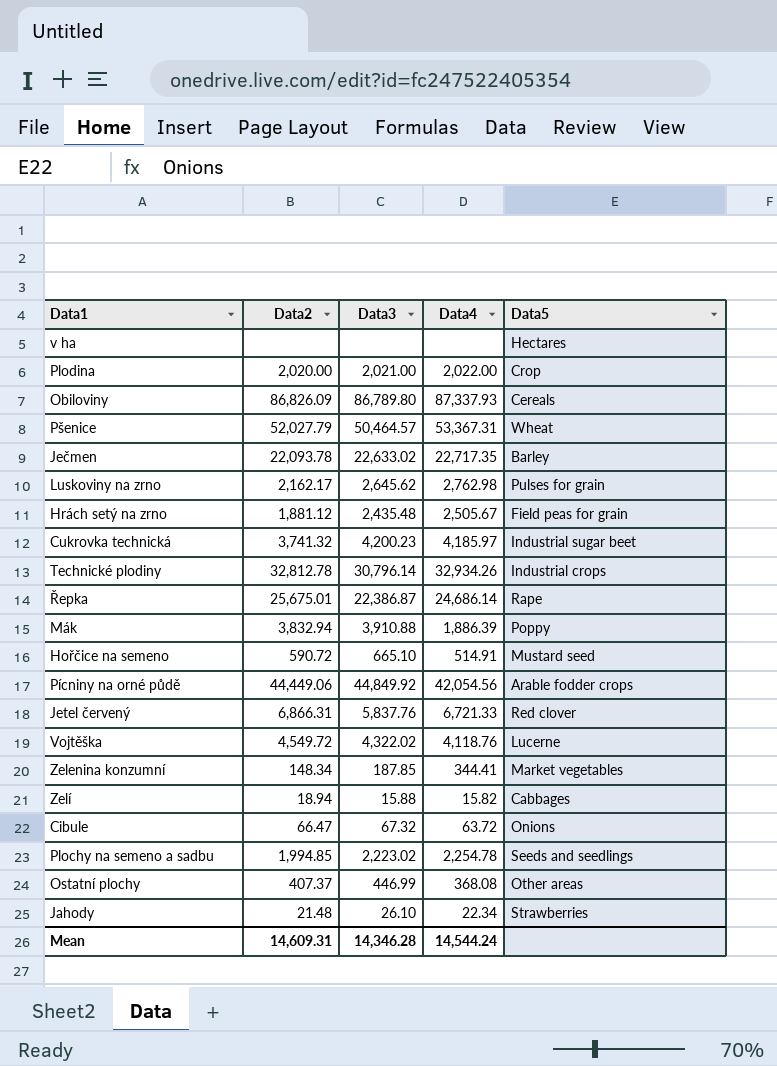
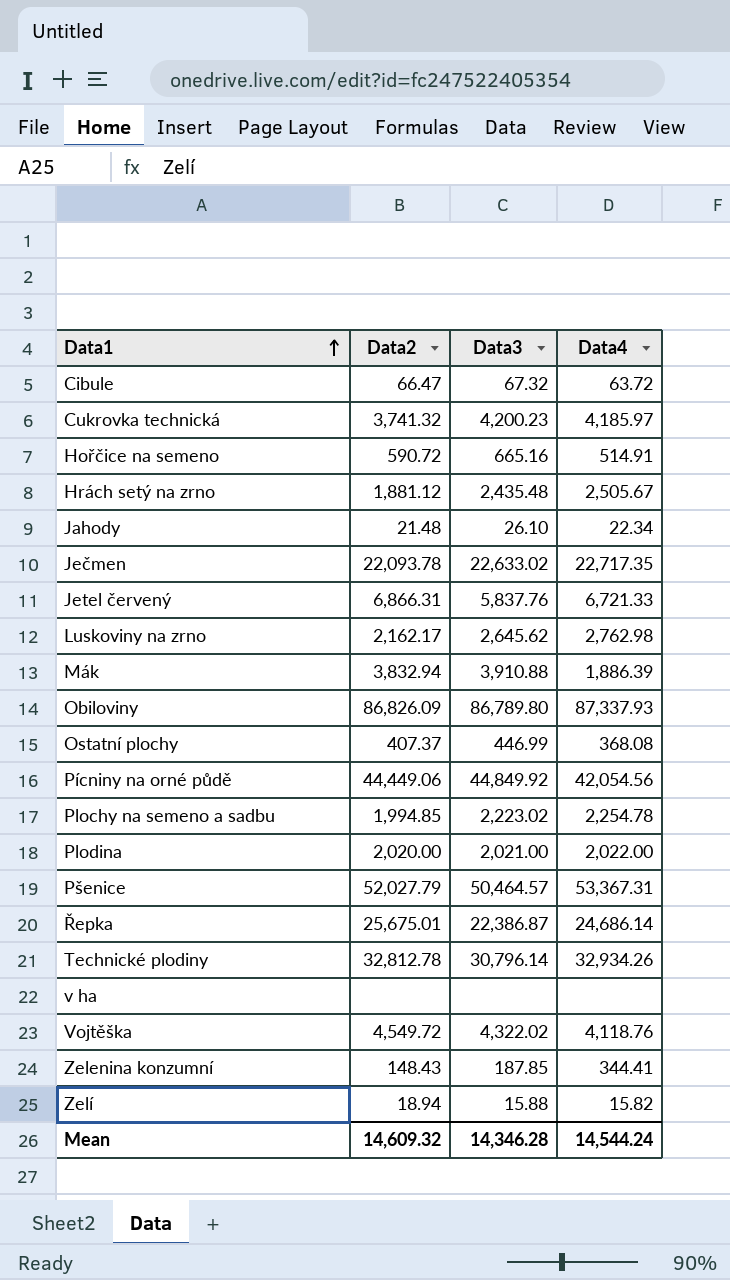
row order: none -> Data1 ascending
column Data5 | position: 5 -> none
Hořčice na semeno | Data3: 665.10 -> 665.16
Zelenina konzumní | Data2: 148.34 -> 148.43
Mean | Data2: 14,609.31 -> 14,609.32

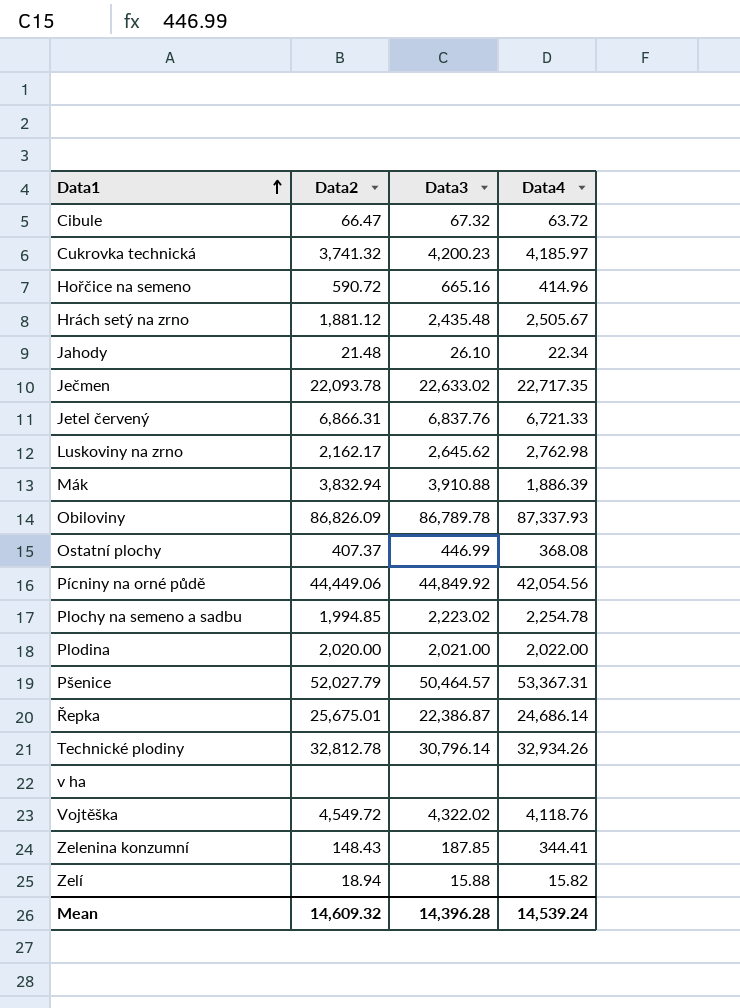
Hořčice na semeno | Data4: 514.91 -> 414.96
Jetel červený | Data3: 5,837.76 -> 6,837.76
Obiloviny | Data3: 86,789.80 -> 86,789.78
Mean | Data3: 14,346.28 -> 14,396.28
Mean | Data4: 14,544.24 -> 14,539.24

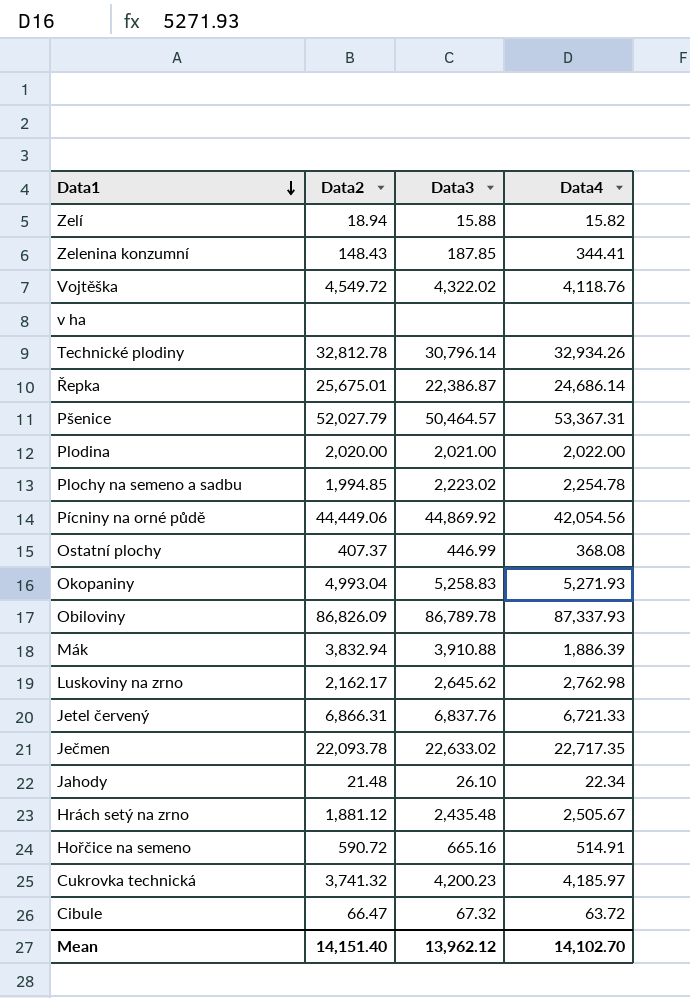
row order: Data1 ascending -> Data1 descending
Pícniny na orné půdě | Data3: 44,849.92 -> 44,869.92
row Okopaniny: none -> 4,993.04 | 5,258.83 | 5,271.93
Hořčice na semeno | Data4: 414.96 -> 514.91
Mean | Data2: 14,609.32 -> 14,151.40
Mean | Data3: 14,396.28 -> 13,962.12
Mean | Data4: 14,539.24 -> 14,102.70

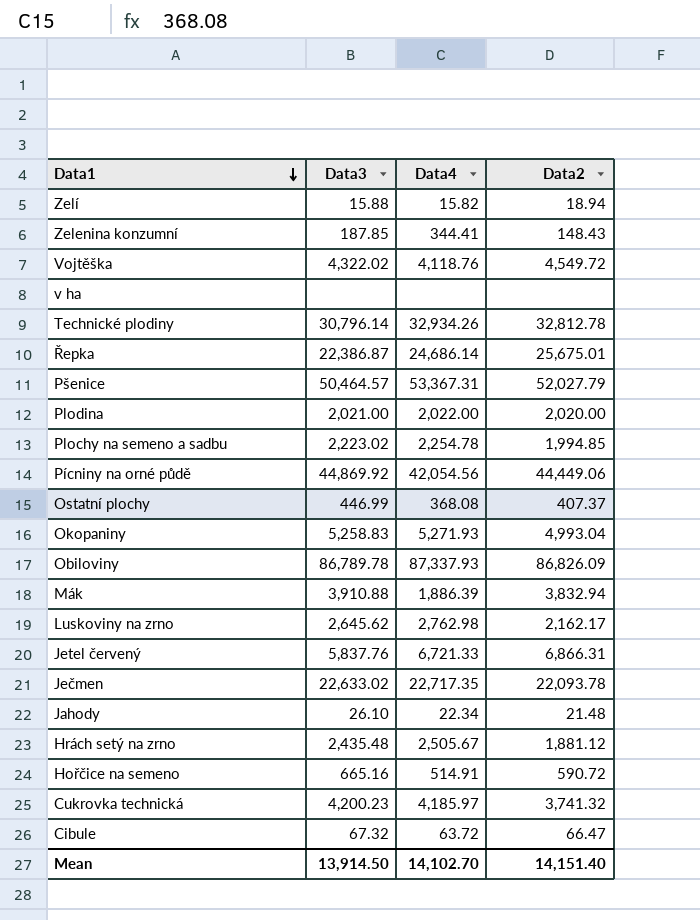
column Data2 | position: 2 -> 4
Jetel červený | Data3: 6,837.76 -> 5,837.76
Mean | Data3: 13,962.12 -> 13,914.50

